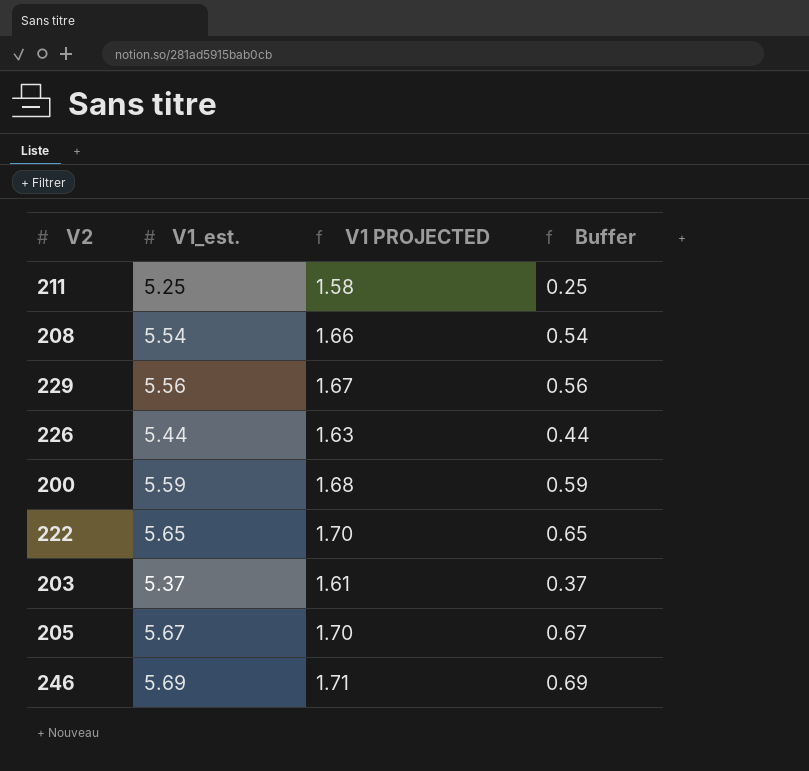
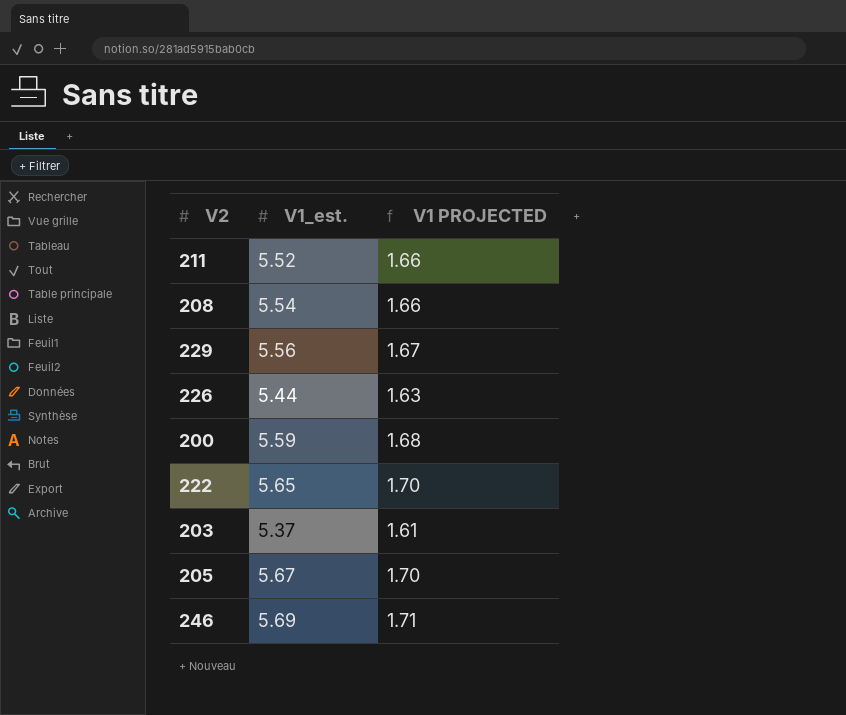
column Buffer | formula: [V1_est.] - 5 -> none
211 | V1_est.: 5.25 -> 5.52
211 | V1 PROJECTED: 1.58 -> 1.66

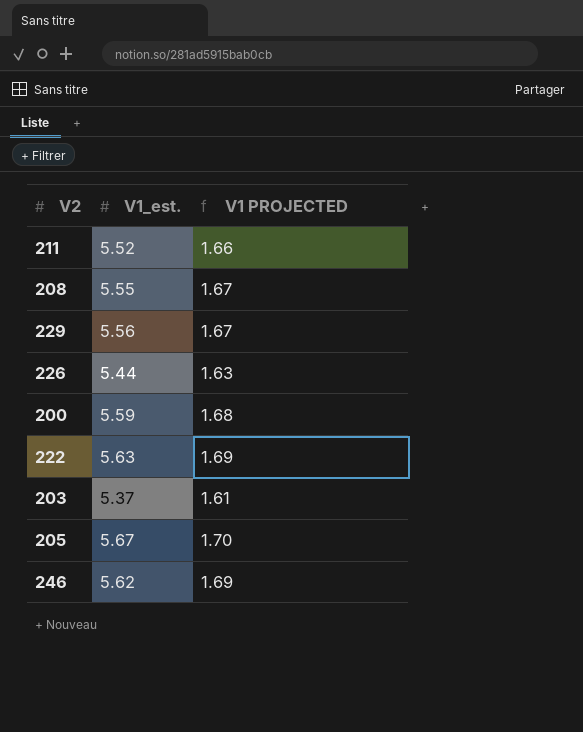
208 | V1_est.: 5.54 -> 5.55
208 | V1 PROJECTED: 1.66 -> 1.67
222 | V1_est.: 5.65 -> 5.63
222 | V1 PROJECTED: 1.70 -> 1.69
246 | V1_est.: 5.69 -> 5.62
246 | V1 PROJECTED: 1.71 -> 1.69

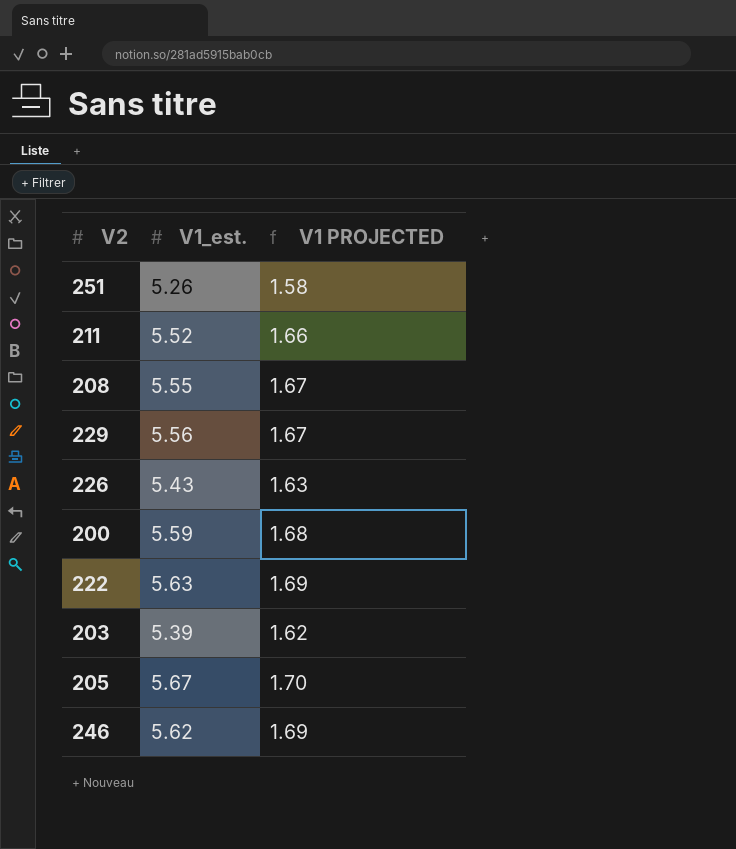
row 251: none -> 5.26 | 1.58
226 | V1_est.: 5.44 -> 5.43
203 | V1_est.: 5.37 -> 5.39
203 | V1 PROJECTED: 1.61 -> 1.62

